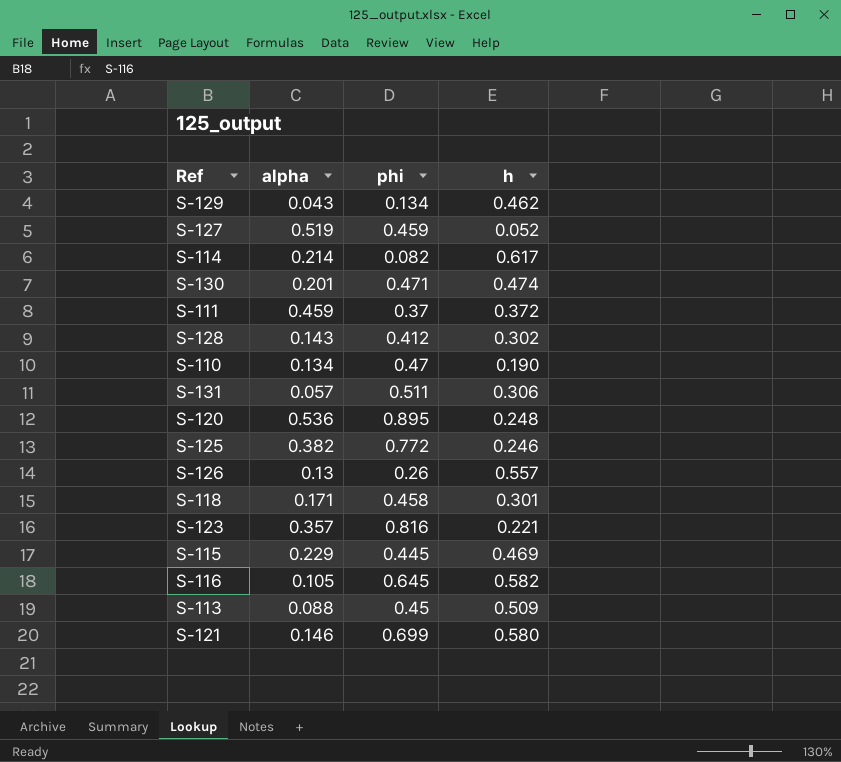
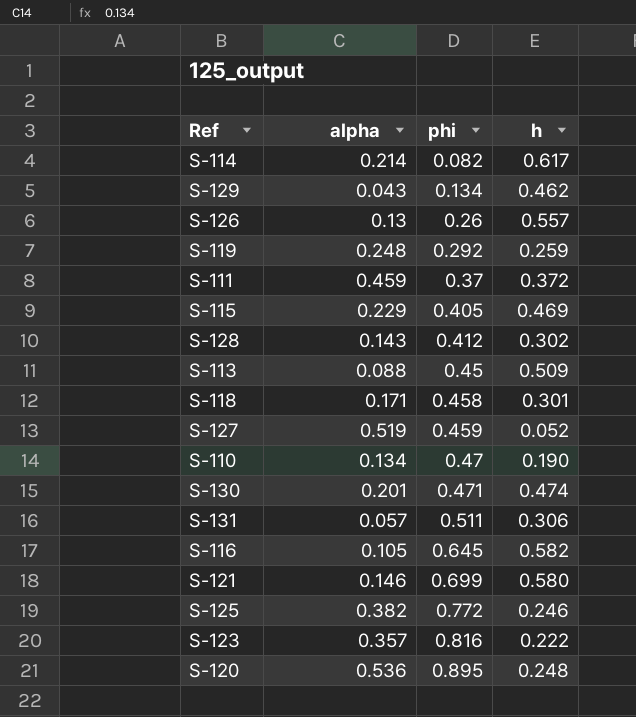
row order: none -> phi ascending
row S-119: none -> 0.248 | 0.292 | 0.259
S-115 | phi: 0.445 -> 0.405
S-123 | h: 0.221 -> 0.222

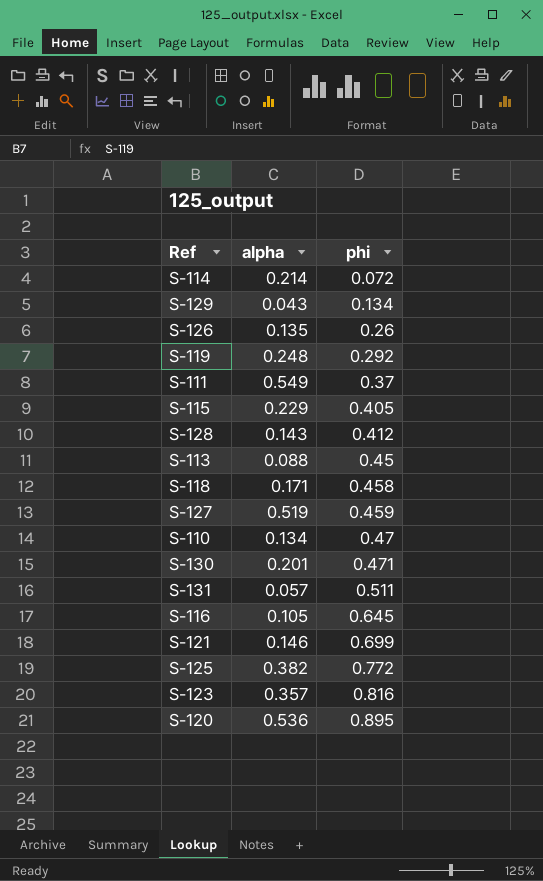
column h | position: 4 -> none
S-114 | phi: 0.082 -> 0.072
S-126 | alpha: 0.13 -> 0.135
S-111 | alpha: 0.459 -> 0.549

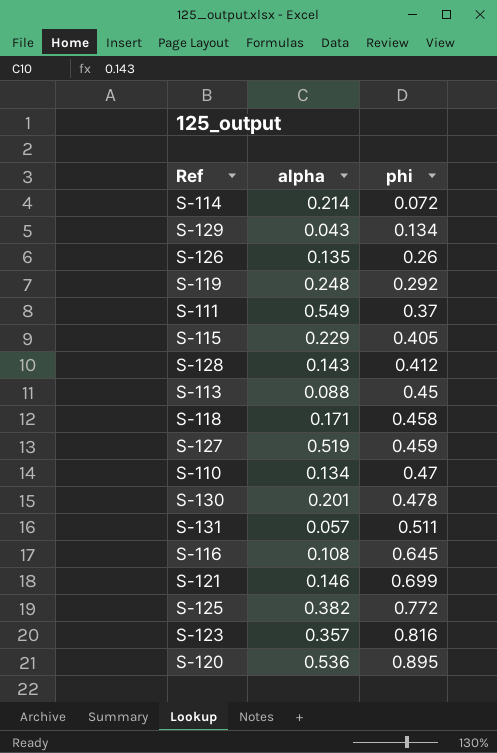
S-130 | phi: 0.471 -> 0.478
S-116 | alpha: 0.105 -> 0.108

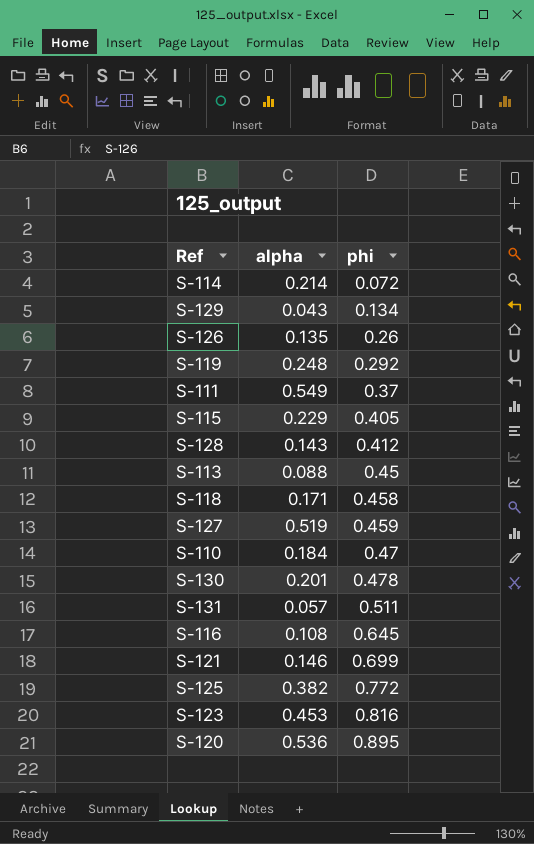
S-110 | alpha: 0.134 -> 0.184
S-123 | alpha: 0.357 -> 0.453

